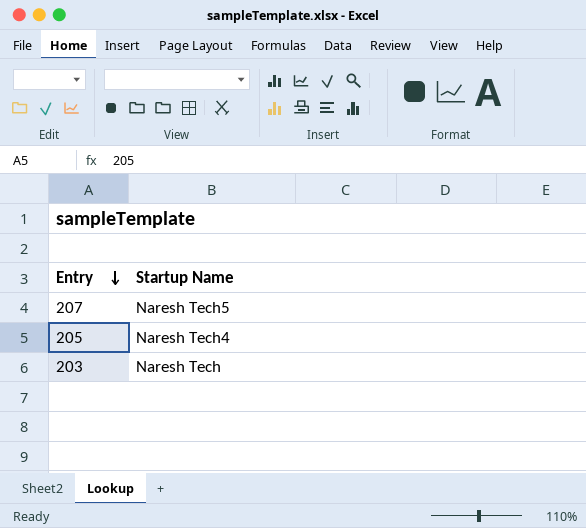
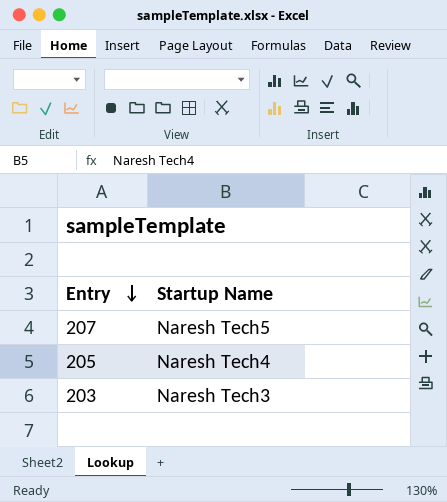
203 | Startup Name: Naresh Tech -> Naresh Tech3

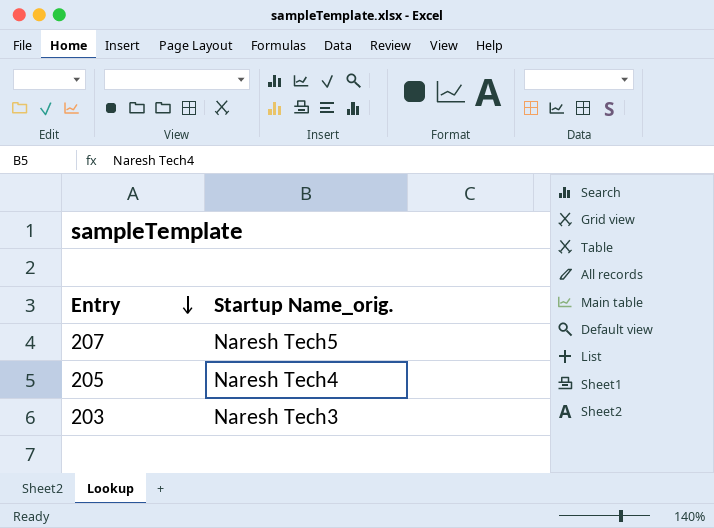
column name: Startup Name -> Startup Name_orig.

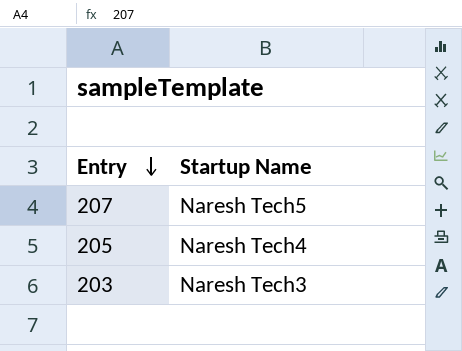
column name: Startup Name_orig. -> Startup Name

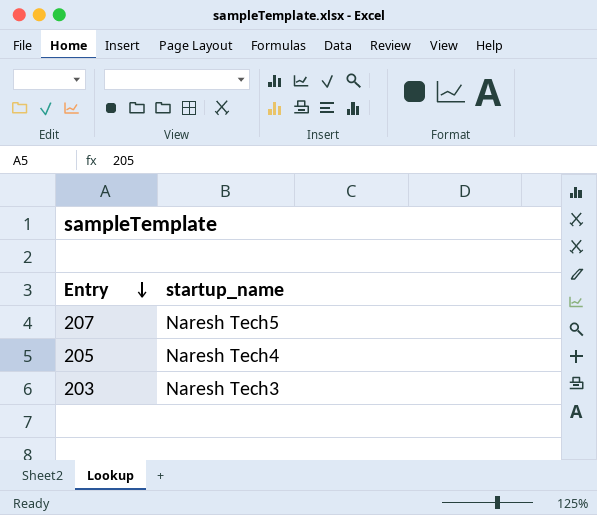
column name: Startup Name -> startup_name

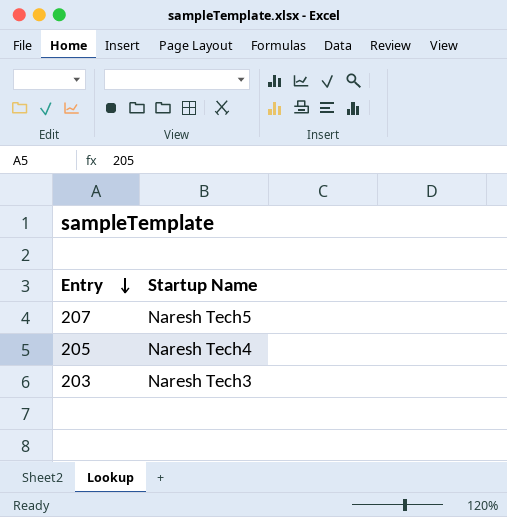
column name: startup_name -> Startup Name

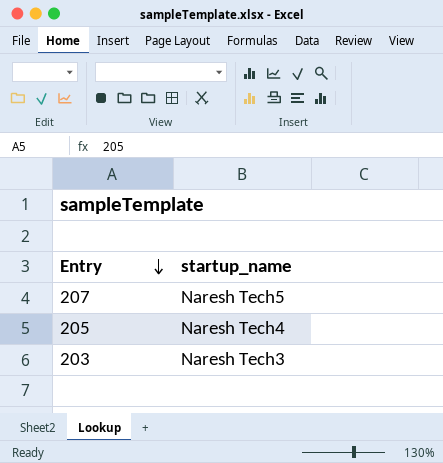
column name: Startup Name -> startup_name

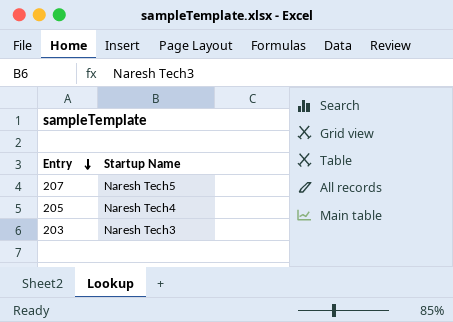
column name: startup_name -> Startup Name

